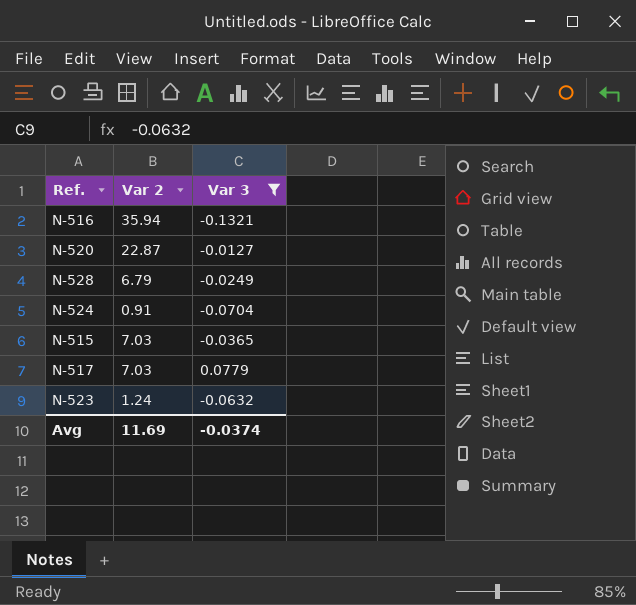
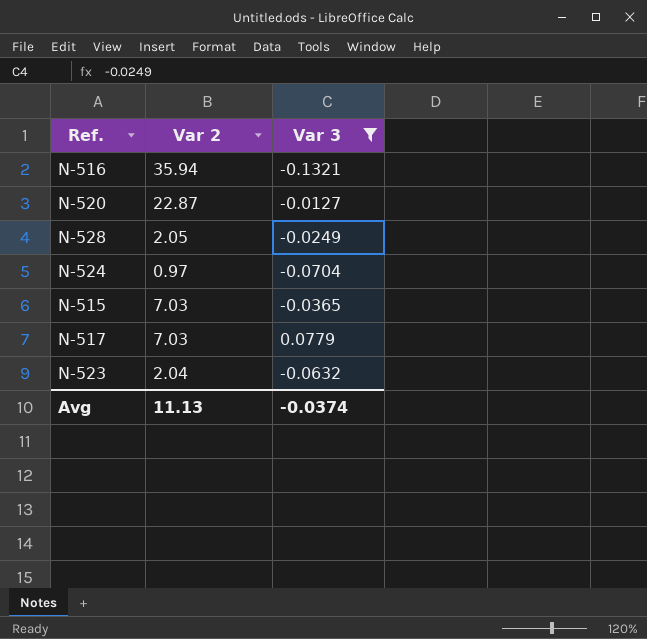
N-528 | Var 2: 6.79 -> 2.05
N-524 | Var 2: 0.91 -> 0.97
N-523 | Var 2: 1.24 -> 2.04
Avg | Var 2: 11.69 -> 11.13

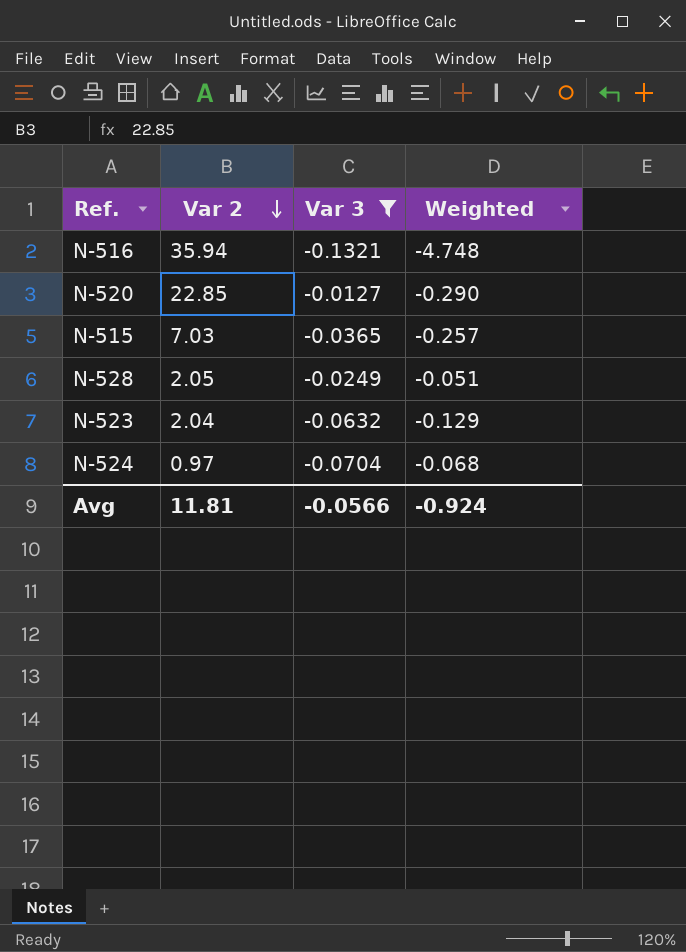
row order: none -> Var 2 descending
column Weighted | formula: none -> [Var 2] * [Var 3]
row N-517: 7.03 | 0.0779 -> none
N-520 | Var 2: 22.87 -> 22.85
Avg | Var 2: 11.13 -> 11.81
Avg | Var 3: -0.0374 -> -0.0566

